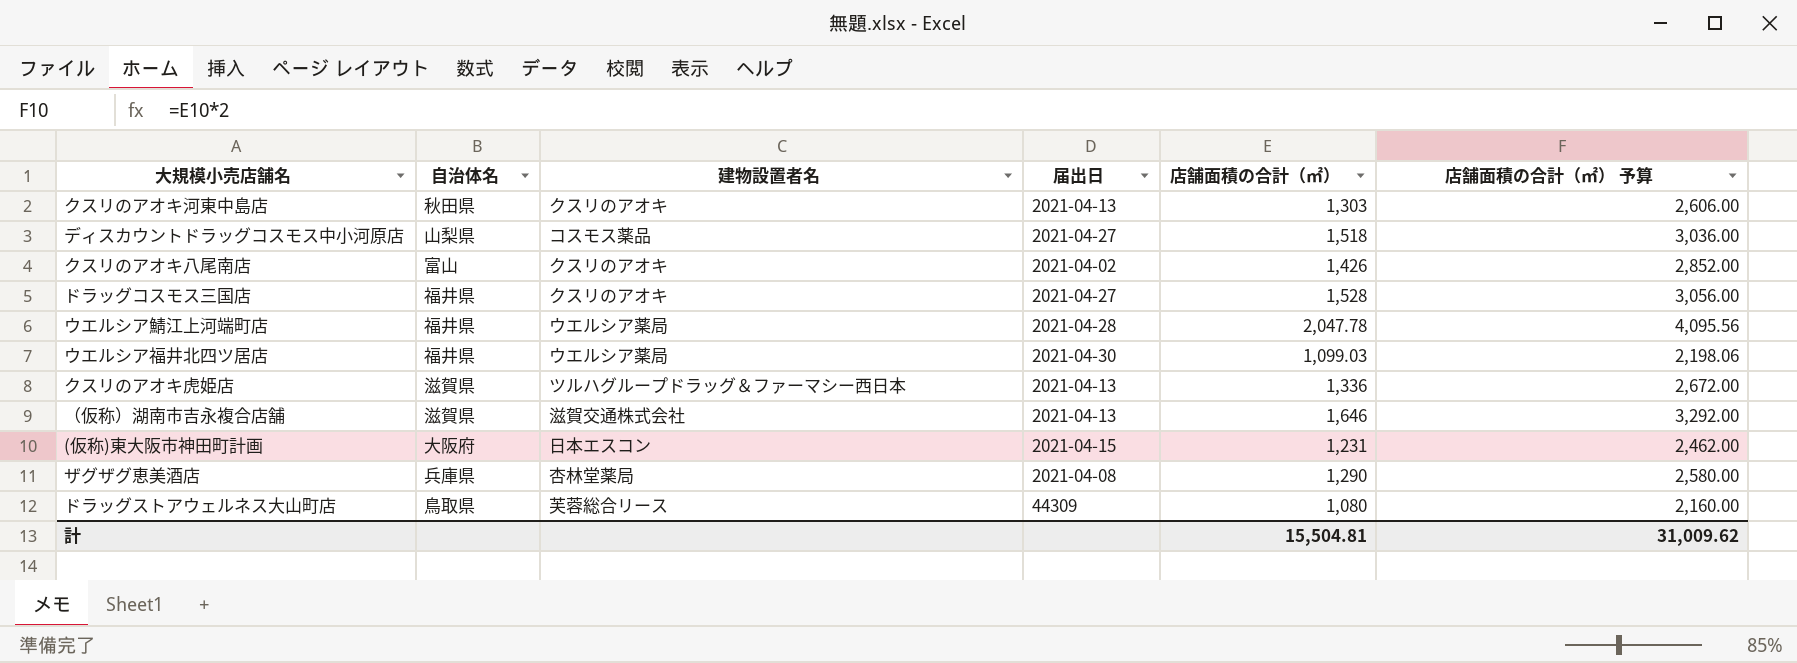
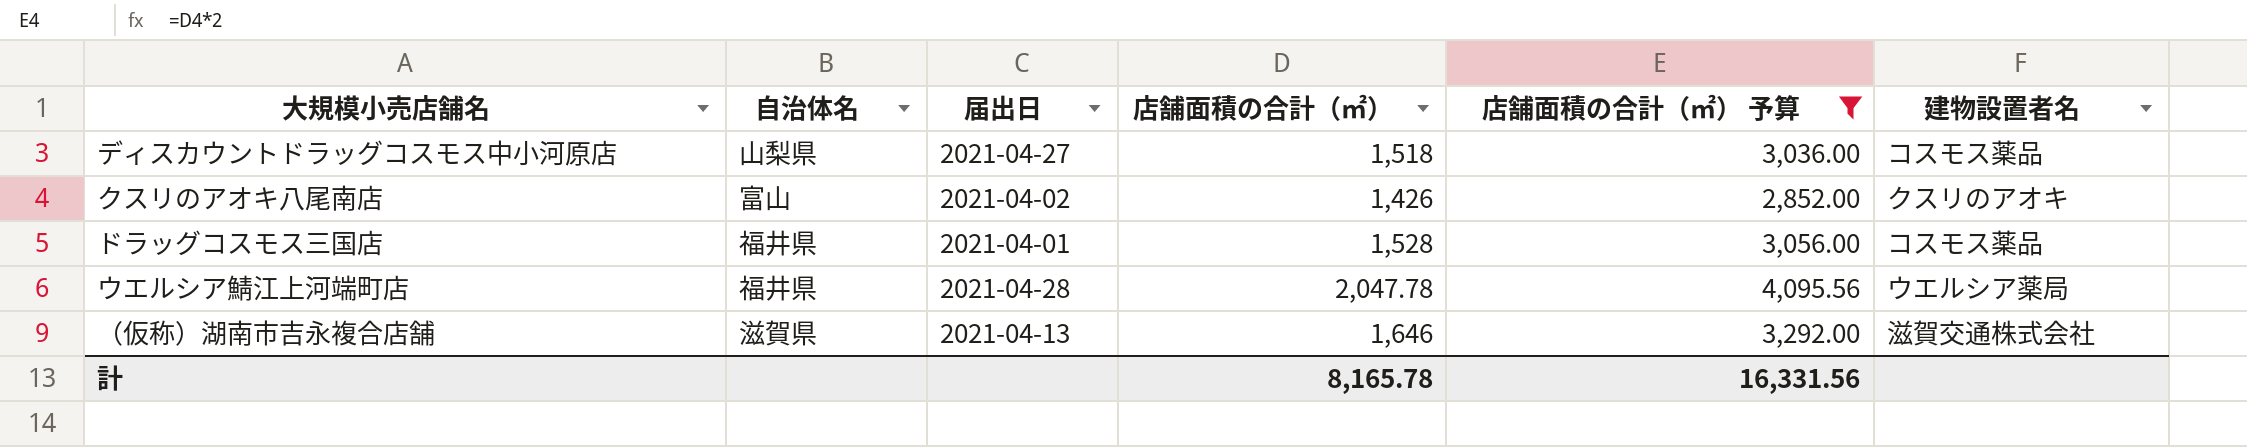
filter: none -> 店舗面積の合計（㎡） 予算 >= 2,852.00
column 建物設置者名 | position: 3 -> 6
ドラッグコスモス三国店 | 届出日: 2021-04-27 -> 2021-04-01
ドラッグコスモス三国店 | 建物設置者名: クスリのアオキ -> コスモス薬品
計 | 店舗面積の合計（㎡）: 15,504.81 -> 8,165.78
計 | 店舗面積の合計（㎡） 予算: 31,009.62 -> 16,331.56

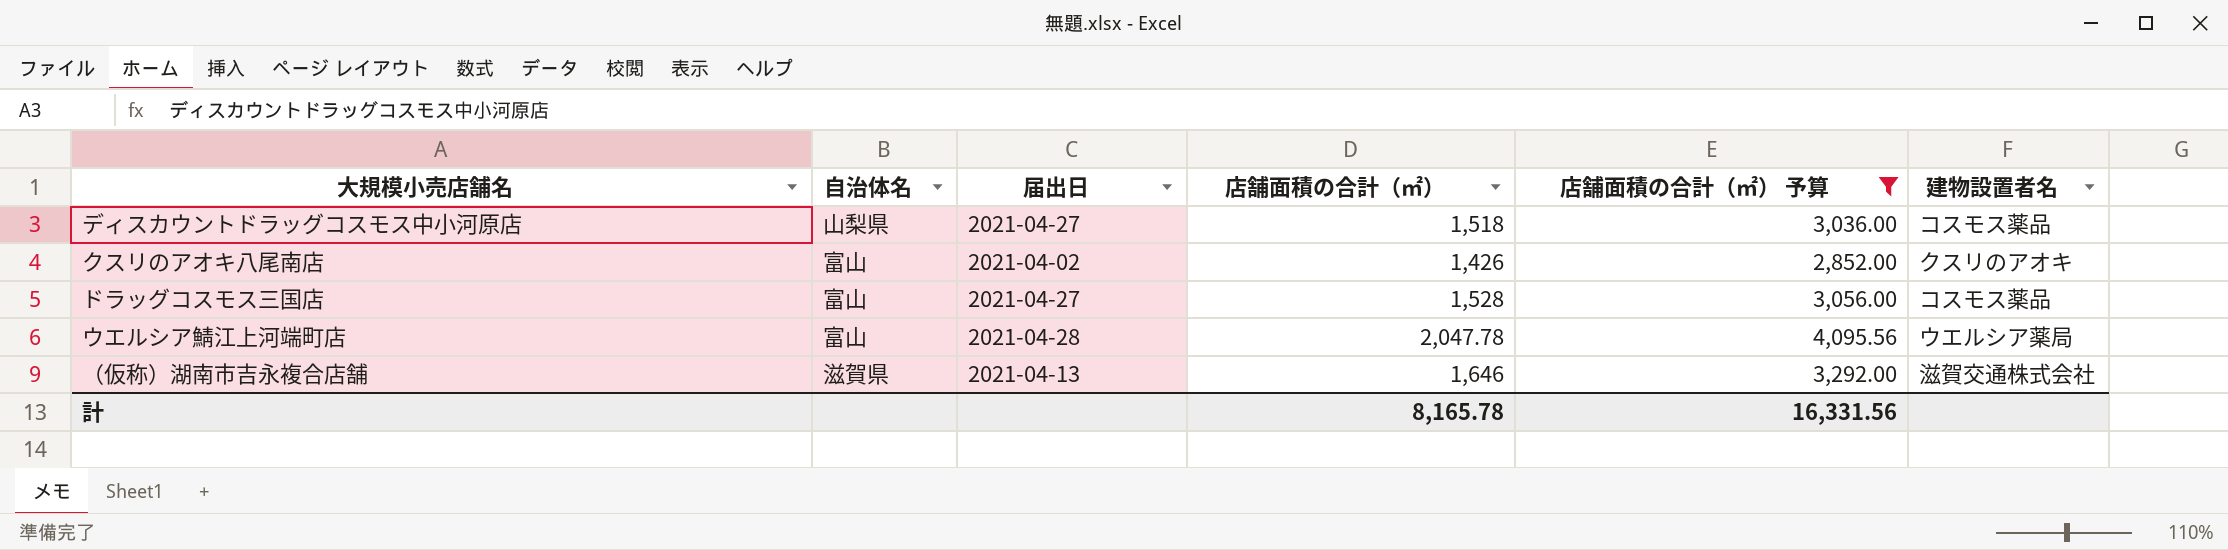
ドラッグコスモス三国店 | 自治体名: 福井県 -> 富山
ドラッグコスモス三国店 | 届出日: 2021-04-01 -> 2021-04-27
ウエルシア鯖江上河端町店 | 自治体名: 福井県 -> 富山

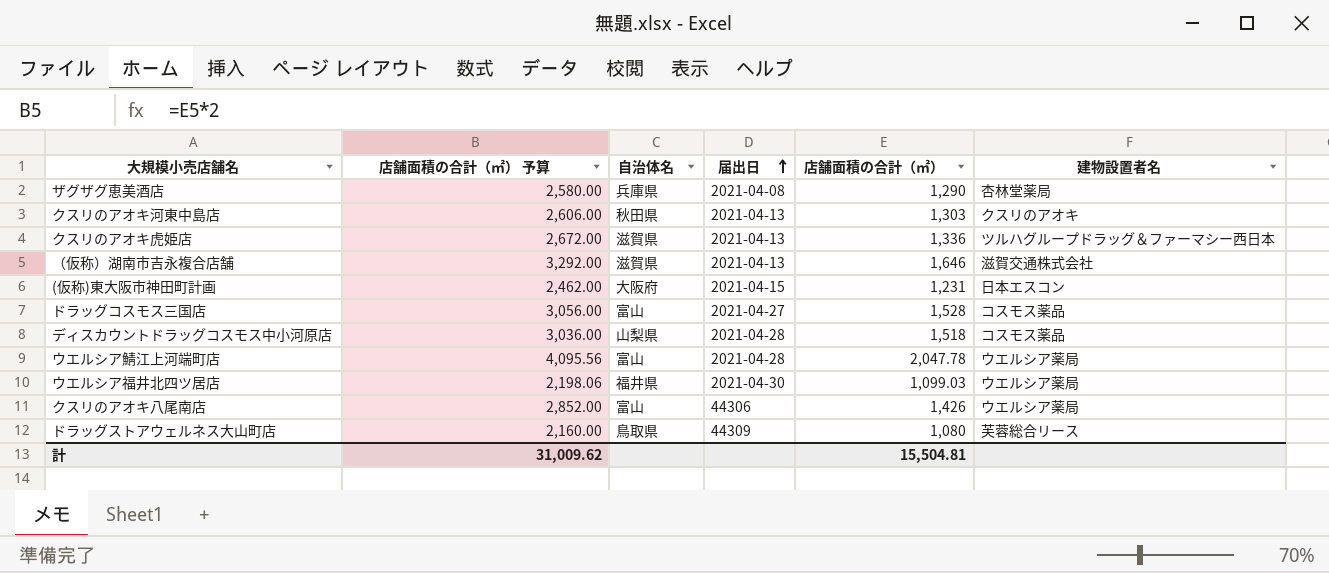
filter: 店舗面積の合計（㎡） 予算 >= 2,852.00 -> none
row order: none -> 届出日 ascending
column 店舗面積の合計（㎡） 予算 | position: 5 -> 2
ディスカウントドラッグコスモス中小河原店 | 届出日: 2021-04-27 -> 2021-04-28
クスリのアオキ八尾南店 | 届出日: 2021-04-02 -> 44306
クスリのアオキ八尾南店 | 建物設置者名: クスリのアオキ -> ウエルシア薬局
計 | 店舗面積の合計（㎡） 予算: 16,331.56 -> 31,009.62
計 | 店舗面積の合計（㎡）: 8,165.78 -> 15,504.81

